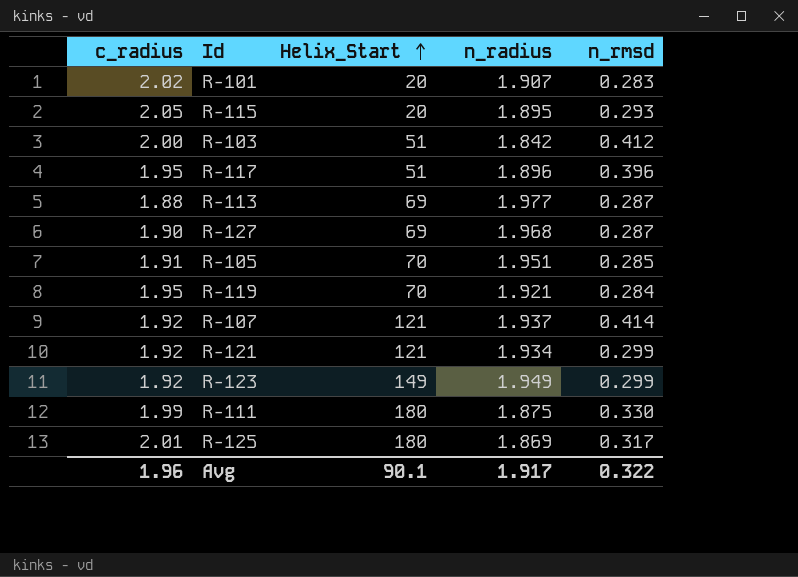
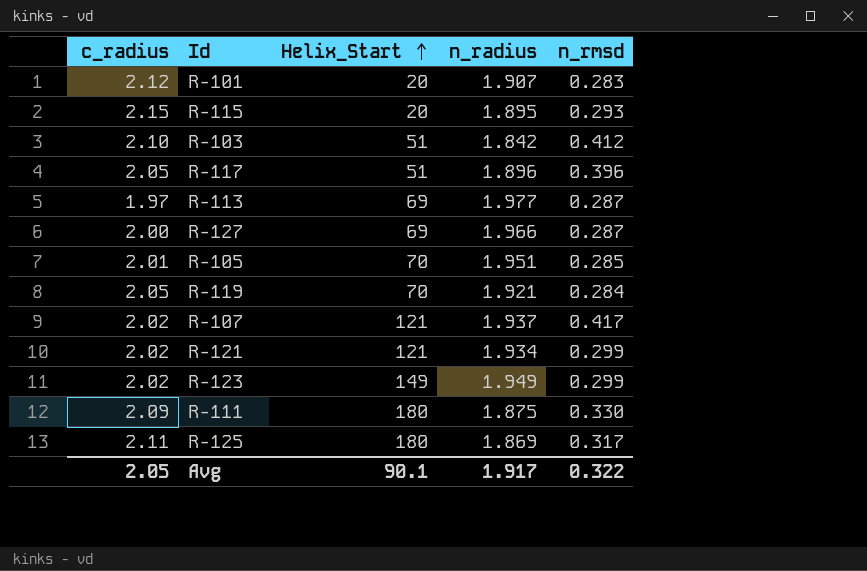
R-101 | c_radius: 2.02 -> 2.12
R-115 | c_radius: 2.05 -> 2.15
R-103 | c_radius: 2.00 -> 2.10
R-117 | c_radius: 1.95 -> 2.05
R-113 | c_radius: 1.88 -> 1.97
R-127 | c_radius: 1.90 -> 2.00
R-127 | n_radius: 1.968 -> 1.966
R-105 | c_radius: 1.91 -> 2.01
R-119 | c_radius: 1.95 -> 2.05
R-107 | c_radius: 1.92 -> 2.02
R-107 | n_rmsd: 0.414 -> 0.417
R-121 | c_radius: 1.92 -> 2.02
R-123 | c_radius: 1.92 -> 2.02
R-111 | c_radius: 1.99 -> 2.09
R-125 | c_radius: 2.01 -> 2.11
Avg | c_radius: 1.96 -> 2.05

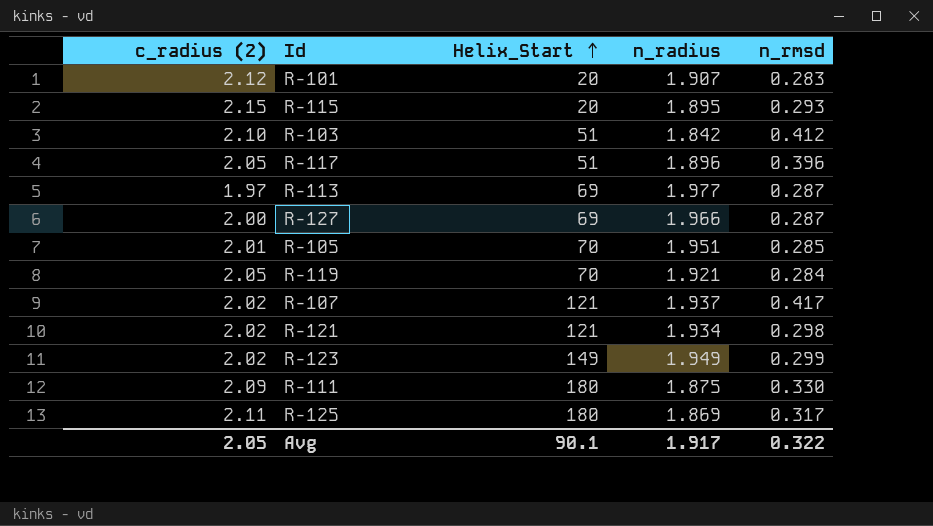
column name: c_radius -> c_radius (2)
R-121 | n_rmsd: 0.299 -> 0.298

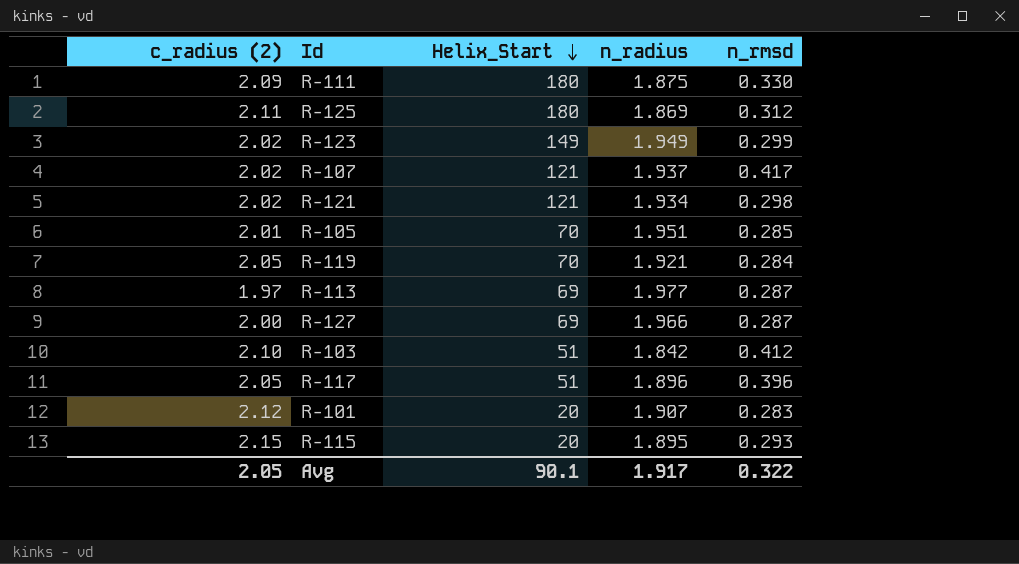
row order: Helix_Start ascending -> Helix_Start descending
R-125 | n_rmsd: 0.317 -> 0.312

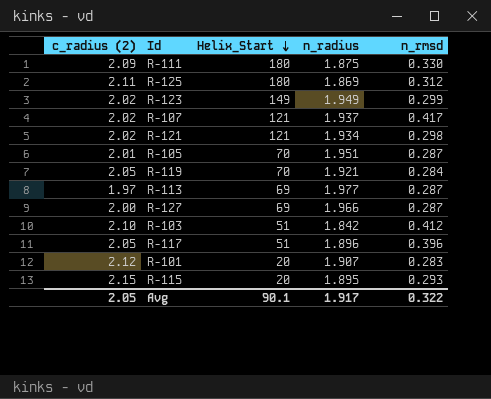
R-105 | n_rmsd: 0.285 -> 0.287

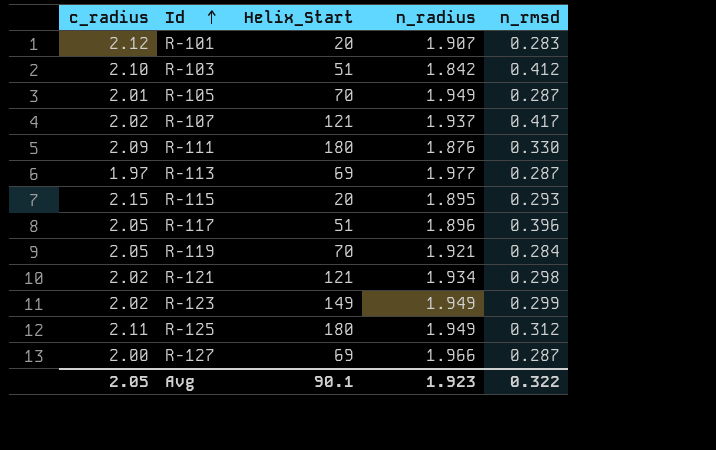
row order: Helix_Start descending -> Id ascending
column name: c_radius (2) -> c_radius
R-105 | n_radius: 1.951 -> 1.949
R-111 | n_radius: 1.875 -> 1.876
R-125 | n_radius: 1.869 -> 1.949
Avg | n_radius: 1.917 -> 1.923

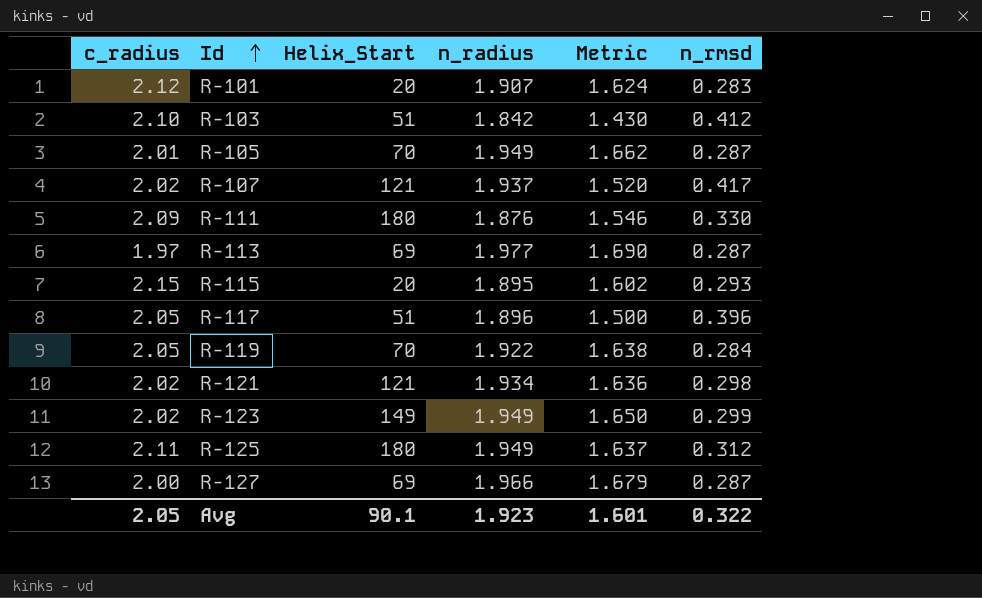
column Metric | formula: none -> [n_radius] - [n_rmsd]
R-119 | n_radius: 1.921 -> 1.922

